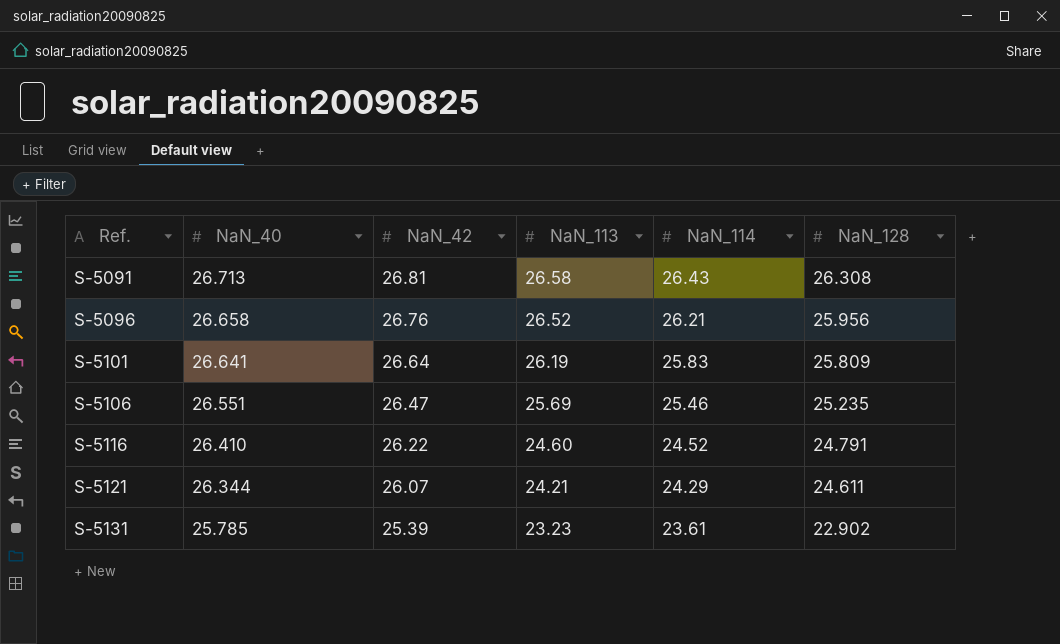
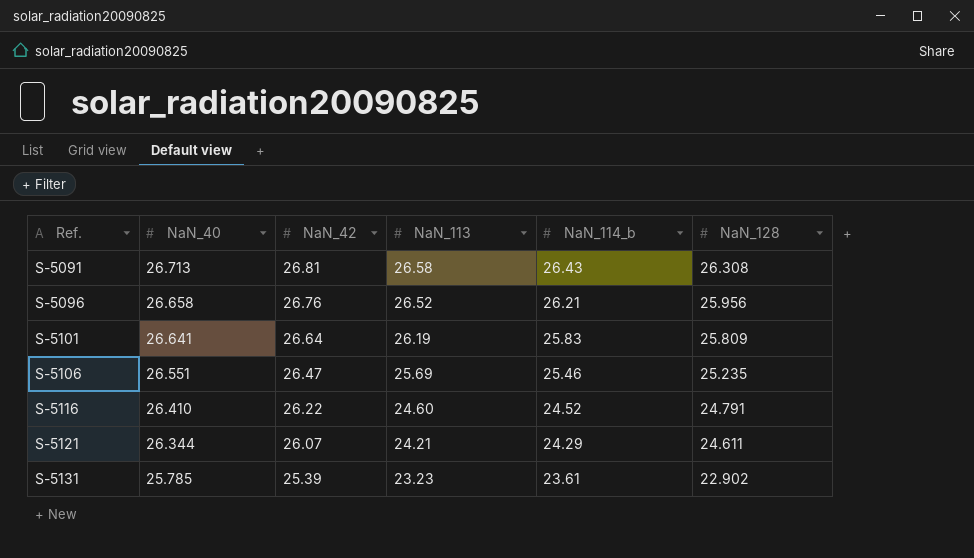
column name: NaN_114 -> NaN_114_b

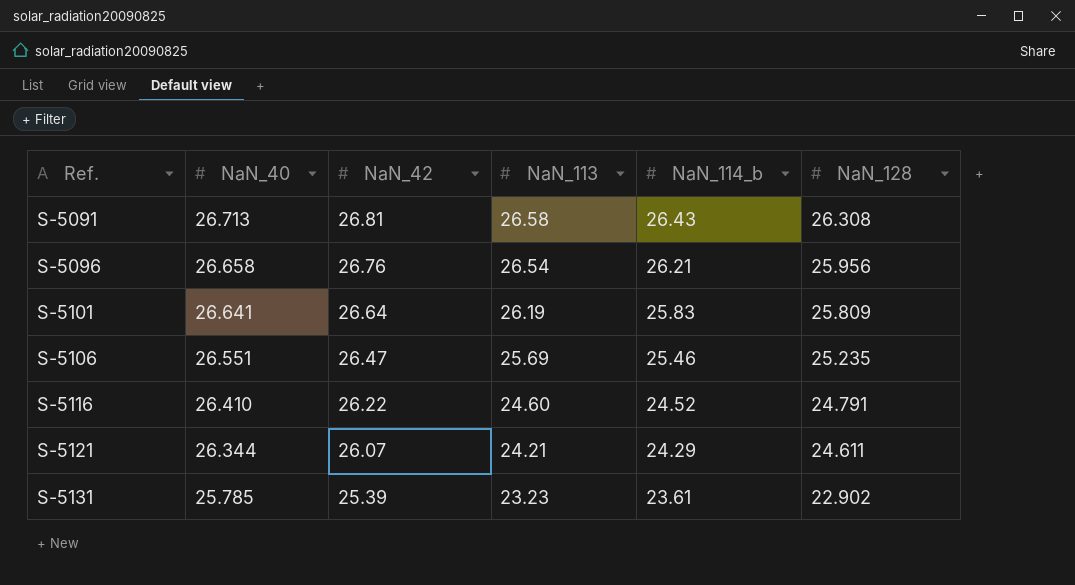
S-5096 | NaN_113: 26.52 -> 26.54

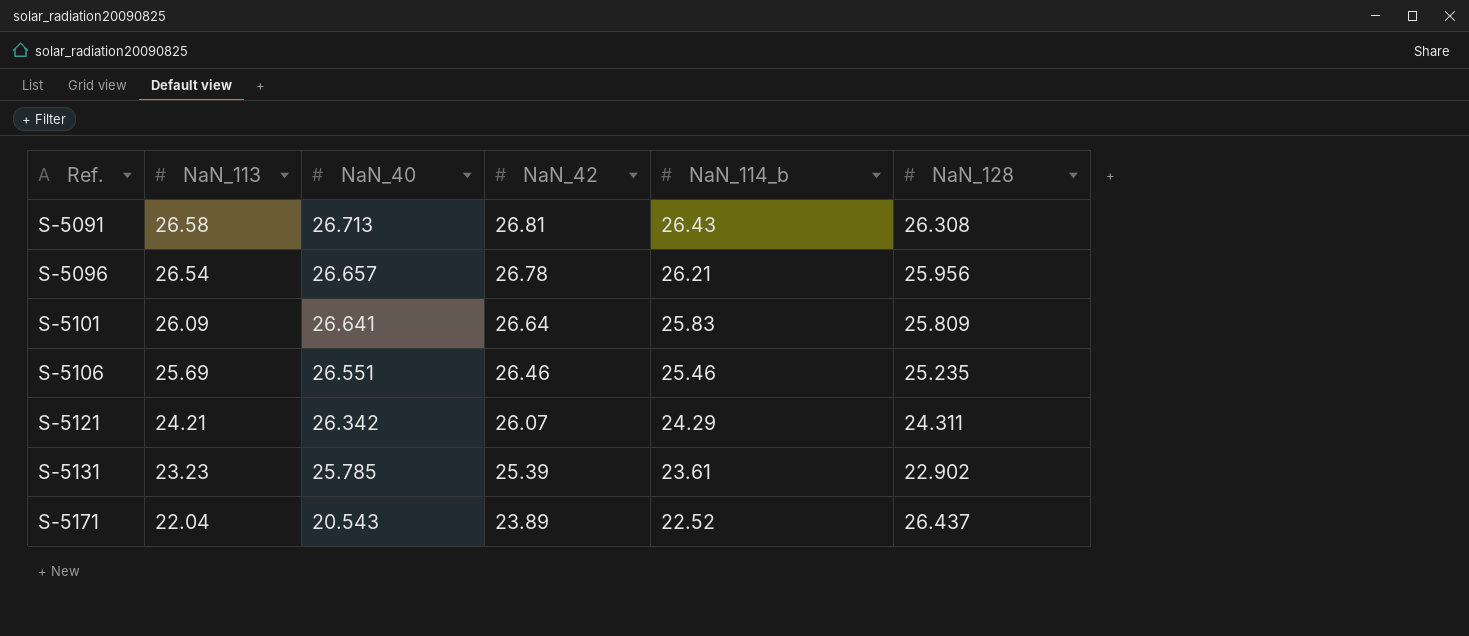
column NaN_113 | position: 4 -> 2
row S-5116: 26.410 | 26.22 | 24.60 | 24.52 | 24.791 -> none
S-5096 | NaN_40: 26.658 -> 26.657
S-5096 | NaN_42: 26.76 -> 26.78
S-5101 | NaN_113: 26.19 -> 26.09
S-5106 | NaN_42: 26.47 -> 26.46
S-5121 | NaN_40: 26.344 -> 26.342
S-5121 | NaN_128: 24.611 -> 24.311
row S-5171: none -> 22.04 | 20.543 | 23.89 | 22.52 | 26.437

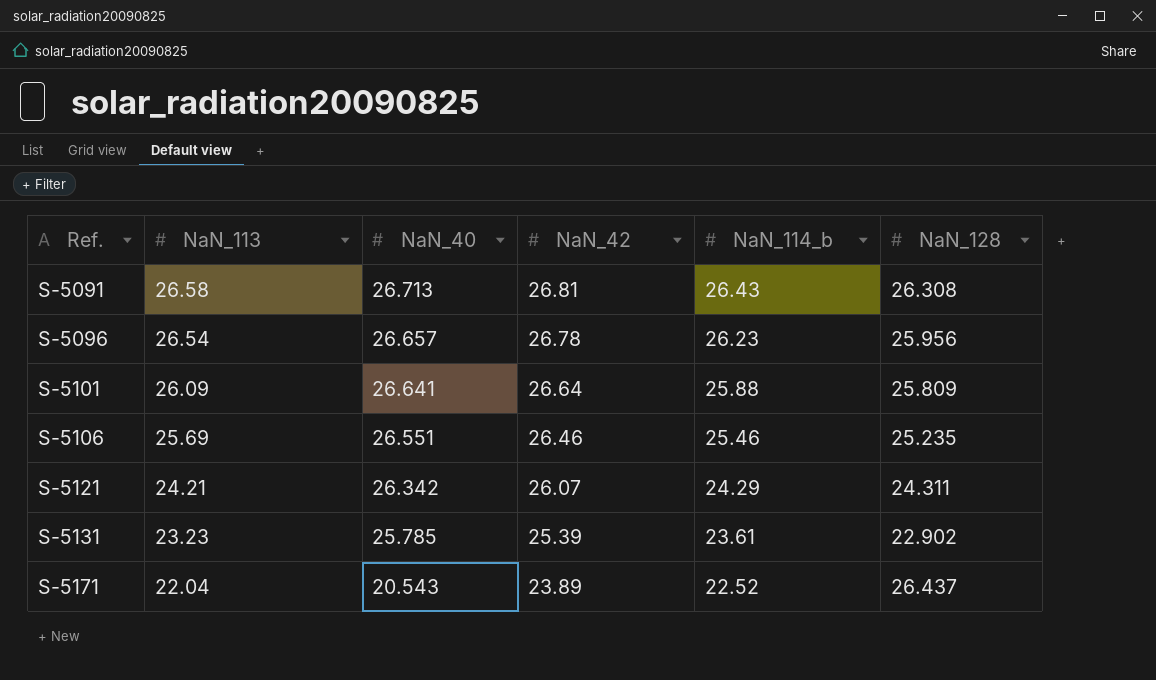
S-5096 | NaN_114_b: 26.21 -> 26.23
S-5101 | NaN_114_b: 25.83 -> 25.88

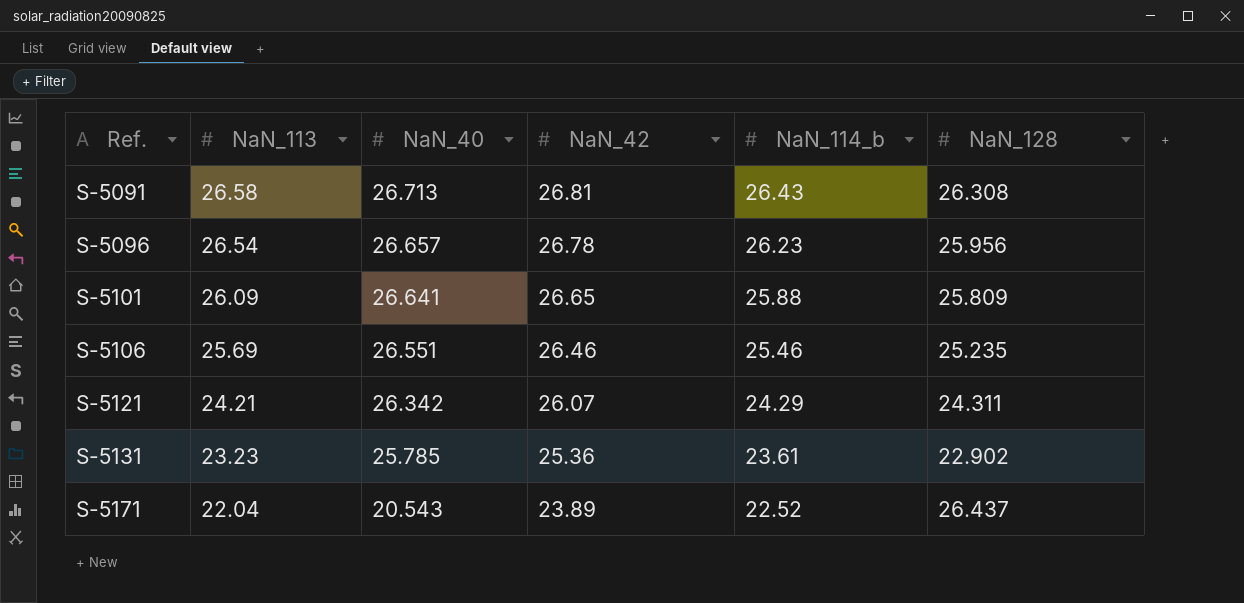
S-5101 | NaN_42: 26.64 -> 26.65
S-5131 | NaN_42: 25.39 -> 25.36

